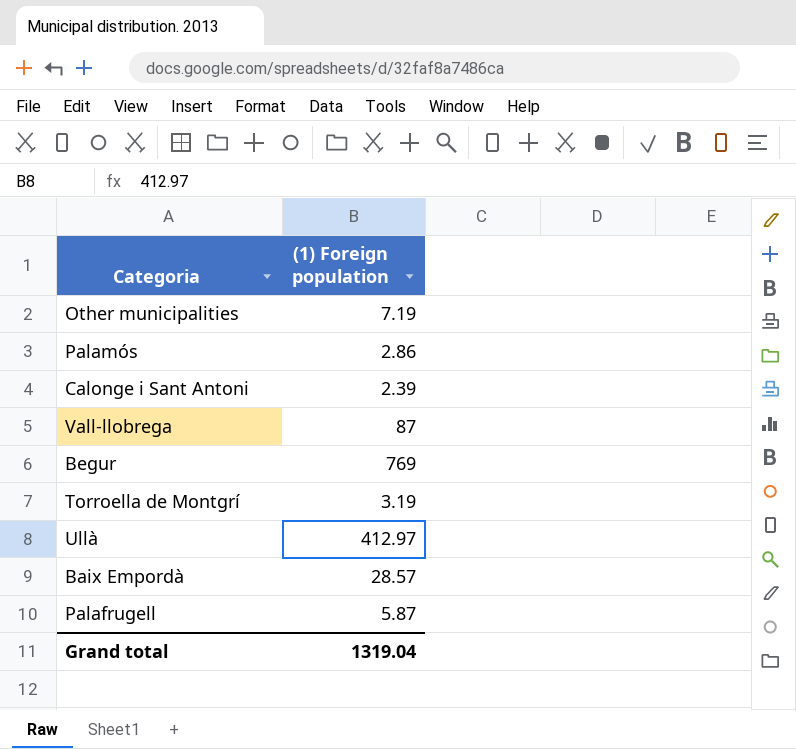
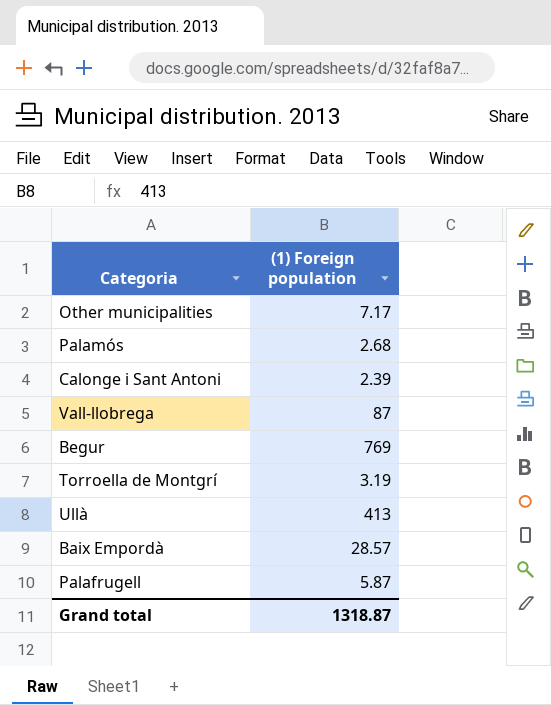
Other municipalities | (1) Foreign population: 7.19 -> 7.17
Palamós | (1) Foreign population: 2.86 -> 2.68
Ullà | (1) Foreign population: 412.97 -> 413
Grand total | (1) Foreign population: 1319.04 -> 1318.87

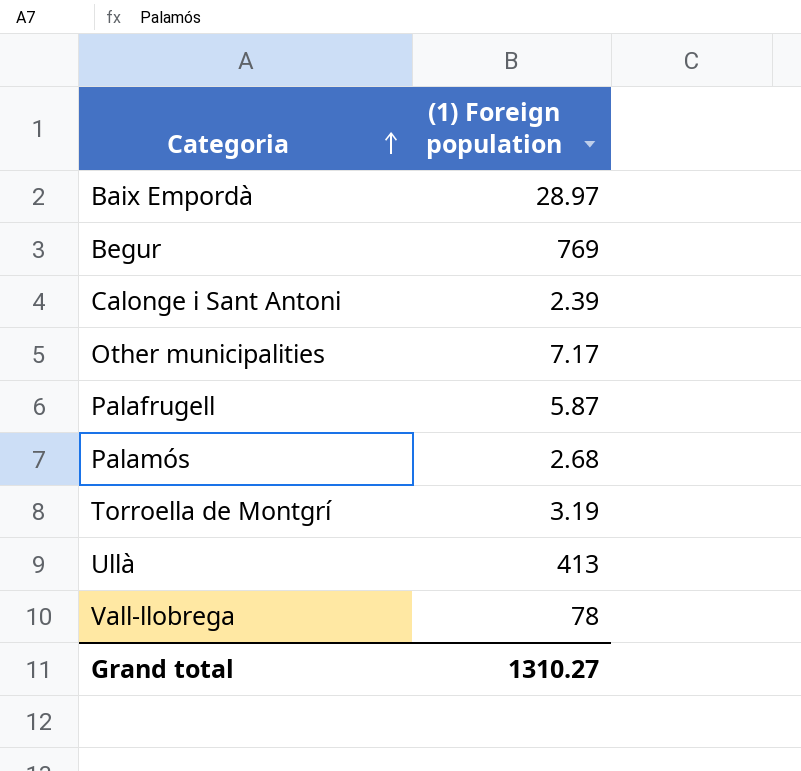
row order: none -> Categoria ascending
Baix Empordà | (1) Foreign population: 28.57 -> 28.97
Vall-llobrega | (1) Foreign population: 87 -> 78
Grand total | (1) Foreign population: 1318.87 -> 1310.27

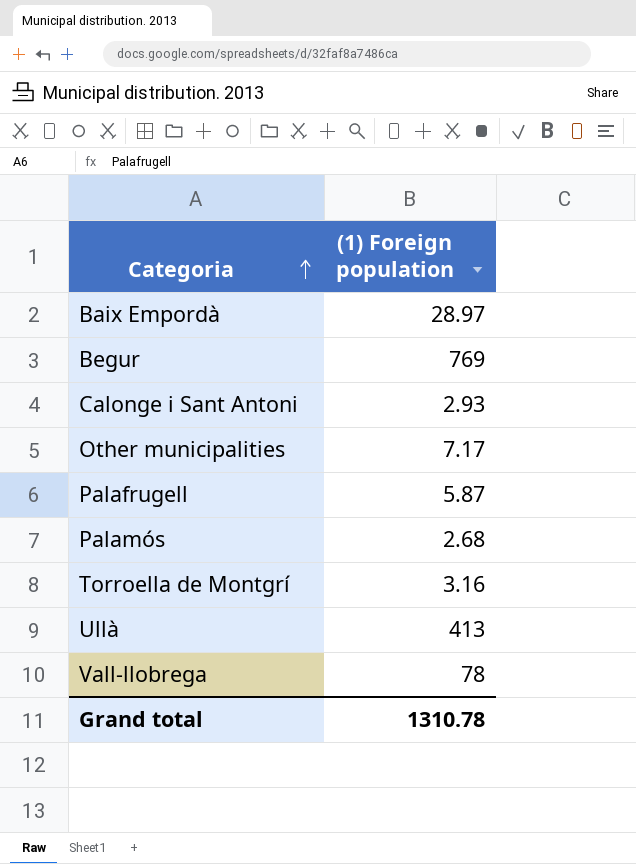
Calonge i Sant Antoni | (1) Foreign population: 2.39 -> 2.93
Torroella de Montgrí | (1) Foreign population: 3.19 -> 3.16
Grand total | (1) Foreign population: 1310.27 -> 1310.78

